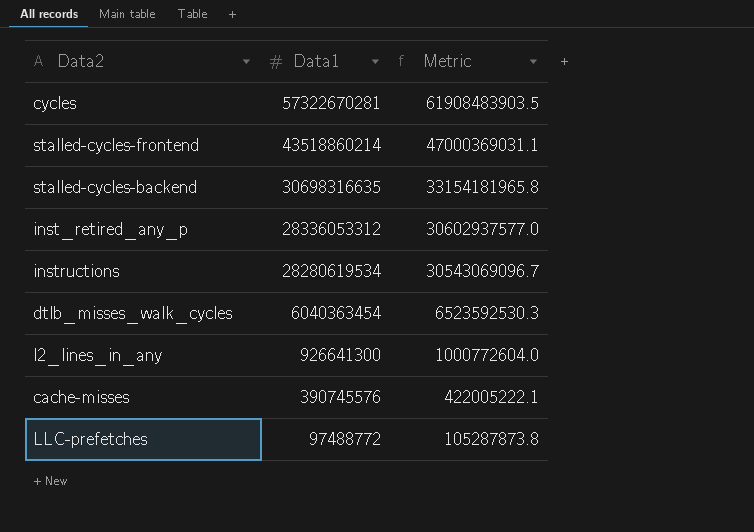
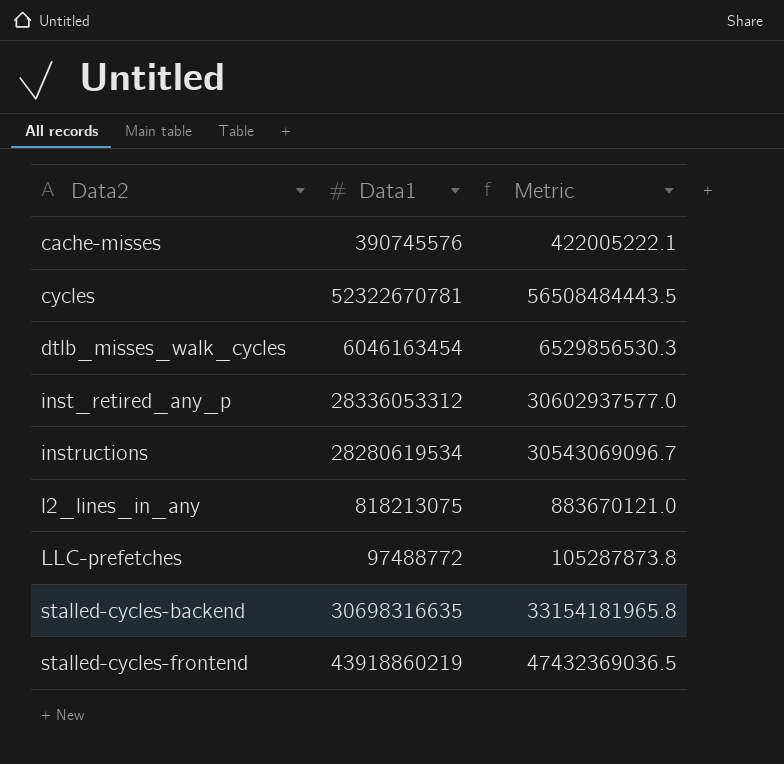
row order: Data1 descending -> Data2 ascending
cycles | Data1: 57322670281 -> 52322670781
cycles | Metric: 61908483903.5 -> 56508484443.5
dtlb_misses_walk_cycles | Data1: 6040363454 -> 6046163454
dtlb_misses_walk_cycles | Metric: 6523592530.3 -> 6529856530.3
l2_lines_in_any | Data1: 926641300 -> 818213075
l2_lines_in_any | Metric: 1000772604.0 -> 883670121.0
stalled-cycles-frontend | Data1: 43518860214 -> 43918860219
stalled-cycles-frontend | Metric: 47000369031.1 -> 47432369036.5

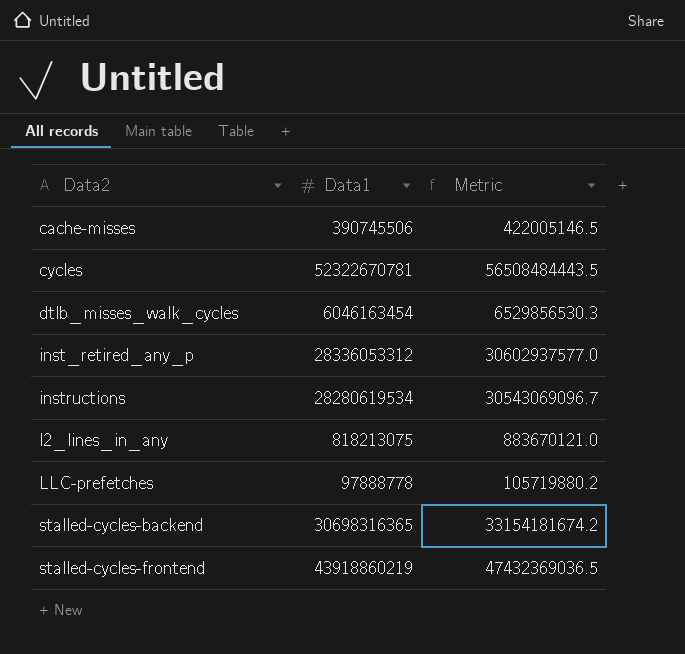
cache-misses | Data1: 390745576 -> 390745506
cache-misses | Metric: 422005222.1 -> 422005146.5
LLC-prefetches | Data1: 97488772 -> 97888778
LLC-prefetches | Metric: 105287873.8 -> 105719880.2
stalled-cycles-backend | Data1: 30698316635 -> 30698316365
stalled-cycles-backend | Metric: 33154181965.8 -> 33154181674.2

